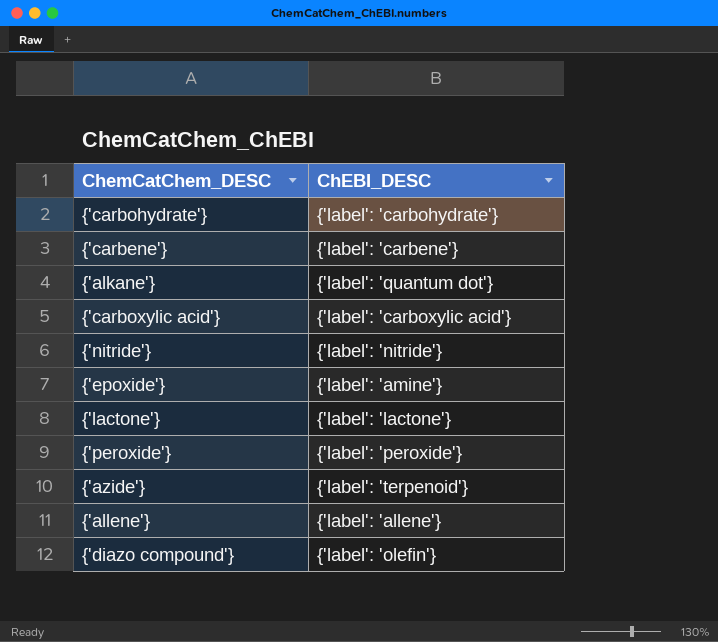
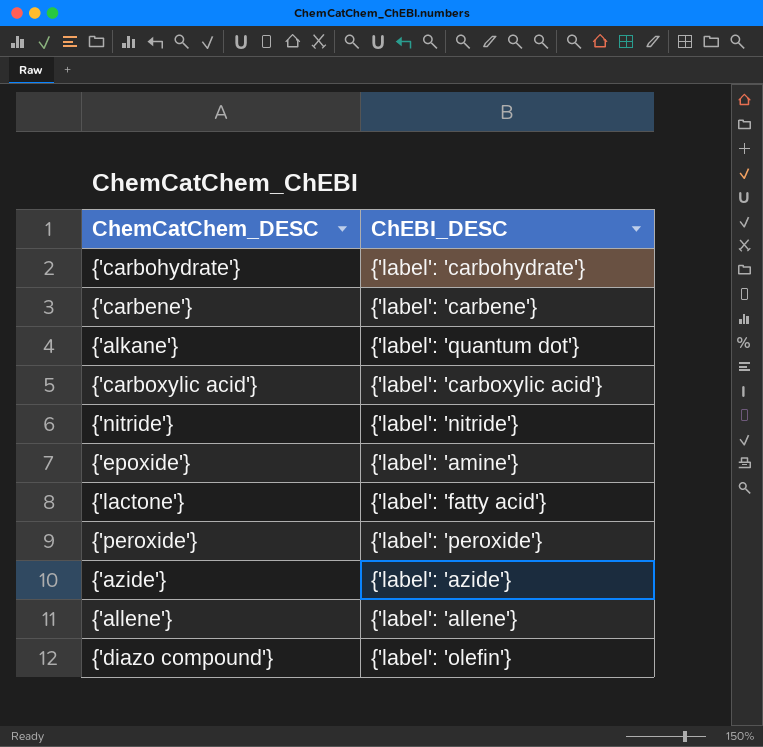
{'lactone'} | ChEBI_DESC: {'label': 'lactone'} -> {'label': 'fatty acid'}
{'azide'} | ChEBI_DESC: {'label': 'terpenoid'} -> {'label': 'azide'}

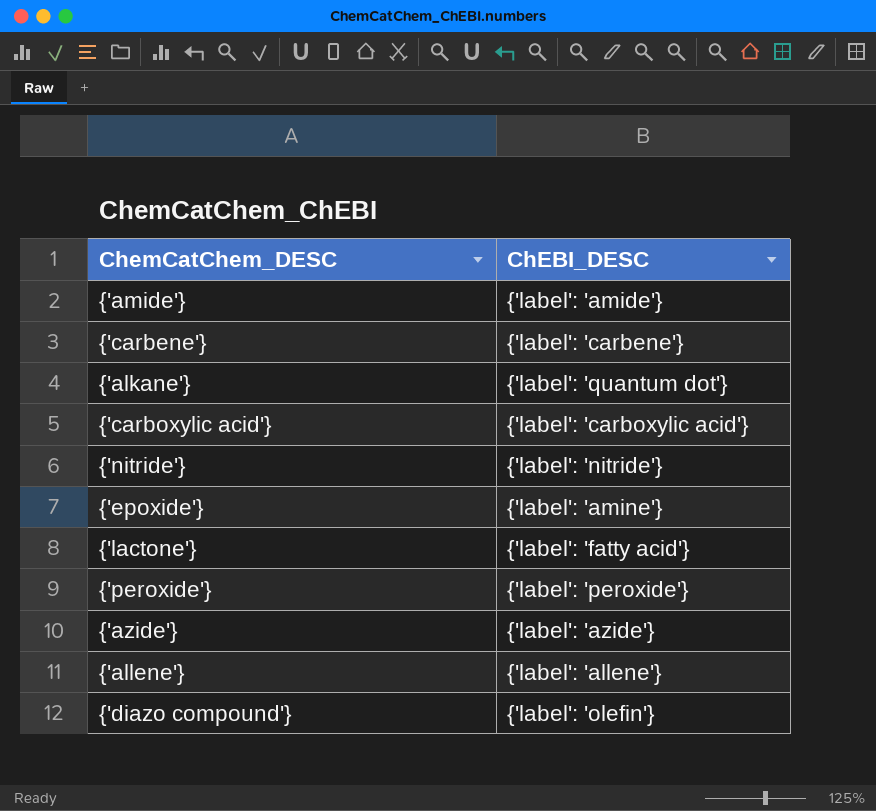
row {'carbohydrate'}: {'label': 'carbohydrate'} -> none
row {'amide'}: none -> {'label': 'amide'}

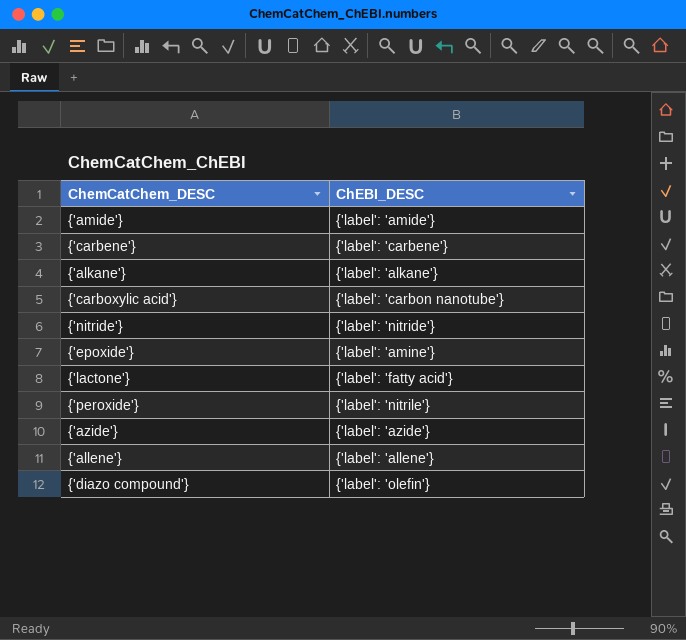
{'alkane'} | ChEBI_DESC: {'label': 'quantum dot'} -> {'label': 'alkane'}
{'carboxylic acid'} | ChEBI_DESC: {'label': 'carboxylic acid'} -> {'label': 'carbon nanotube'}
{'peroxide'} | ChEBI_DESC: {'label': 'peroxide'} -> {'label': 'nitrile'}

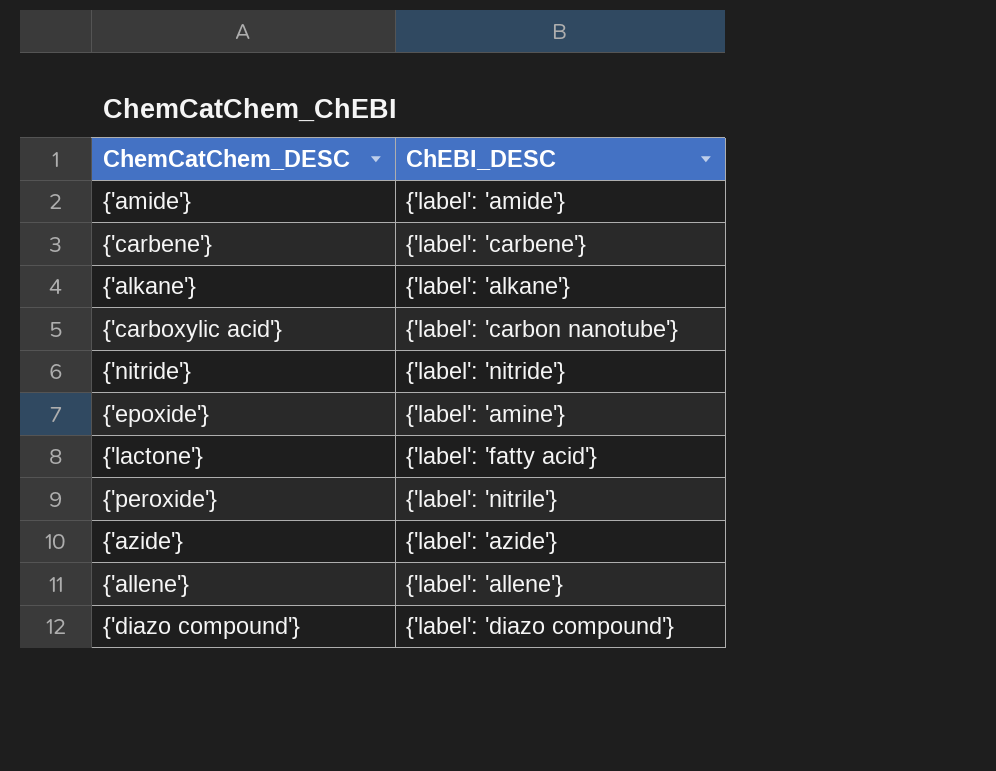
{'diazo compound'} | ChEBI_DESC: {'label': 'olefin'} -> {'label': 'diazo compound'}

